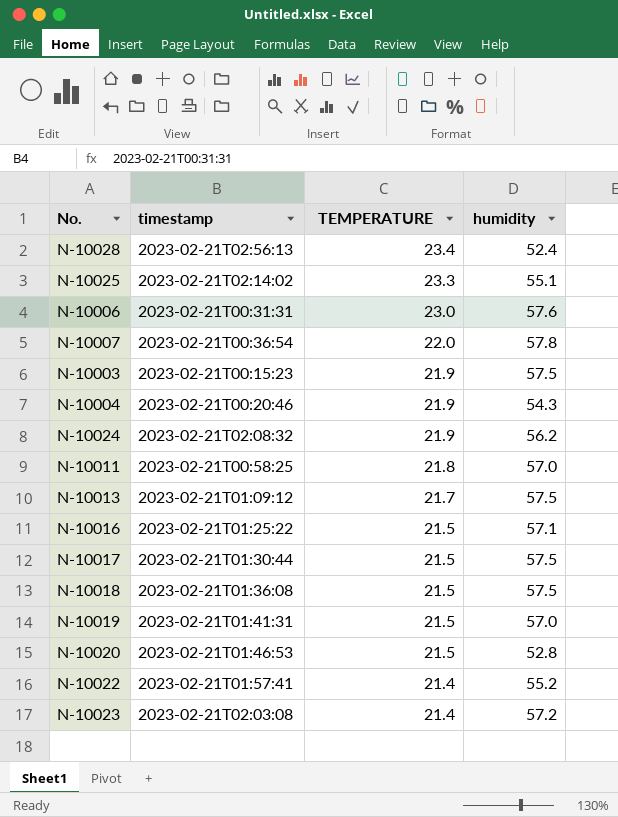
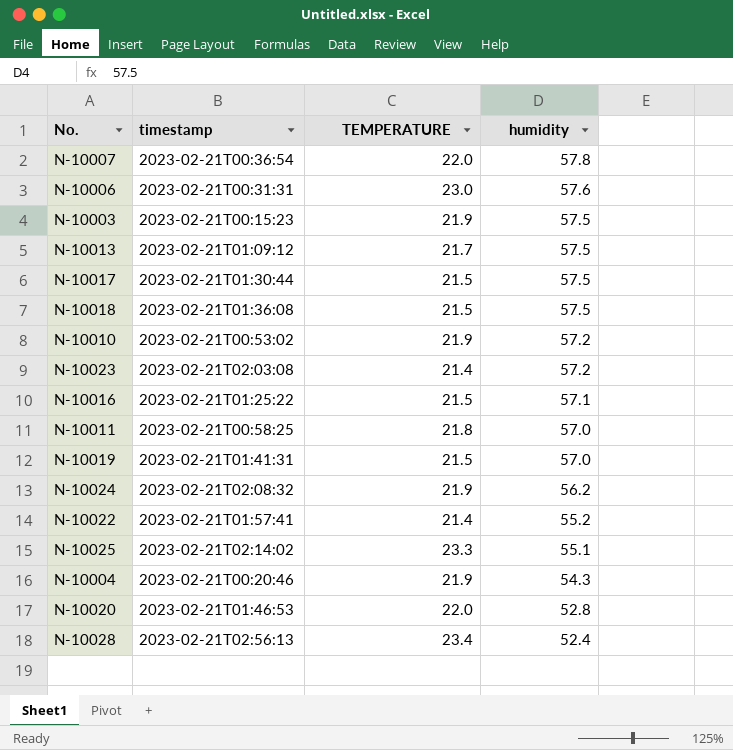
row order: TEMPERATURE descending -> humidity descending
row N-10010: none -> 2023-02-21T00:53:02 | 21.9 | 57.2
N-10020 | TEMPERATURE: 21.5 -> 22.0

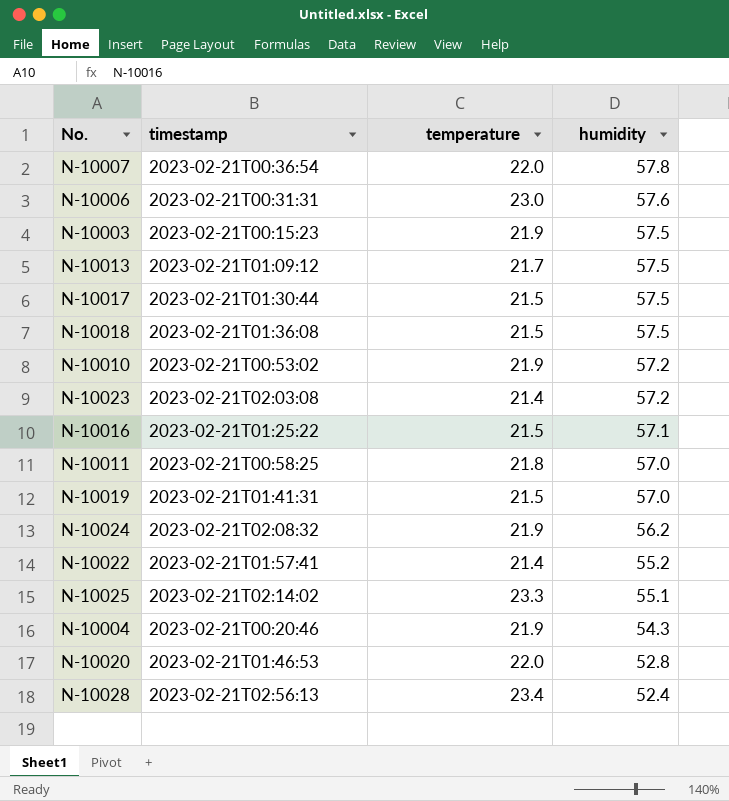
column name: TEMPERATURE -> temperature

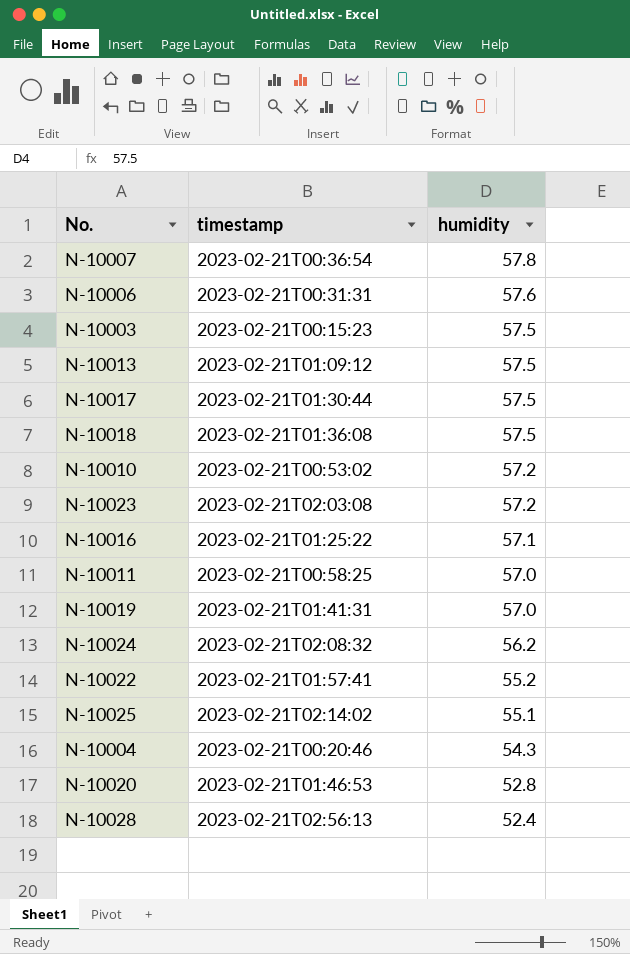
column temperature | position: 3 -> none

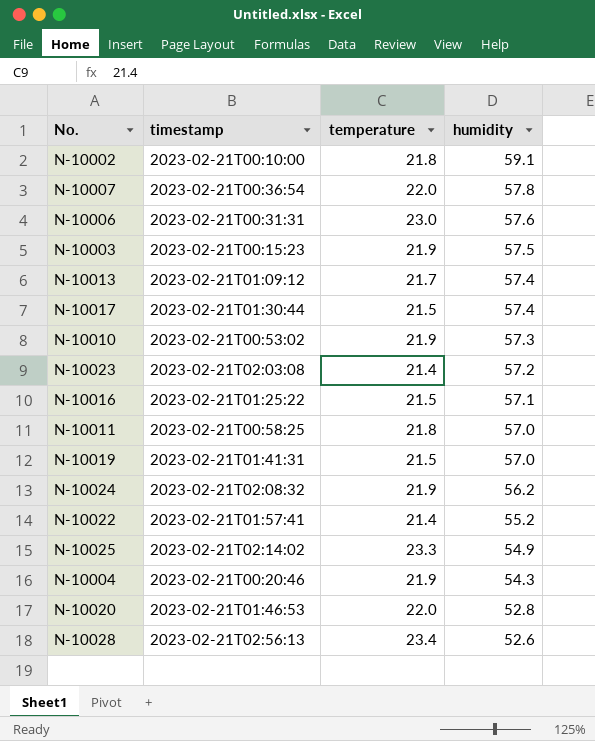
column temperature | position: none -> 3
row N-10018: 2023-02-21T01:36:08 | 57.5 -> none
row N-10002: none -> 2023-02-21T00:10:00 | 21.8 | 59.1
N-10013 | humidity: 57.5 -> 57.4
N-10017 | humidity: 57.5 -> 57.4
N-10010 | humidity: 57.2 -> 57.3
N-10025 | humidity: 55.1 -> 54.9
N-10028 | humidity: 52.4 -> 52.6

